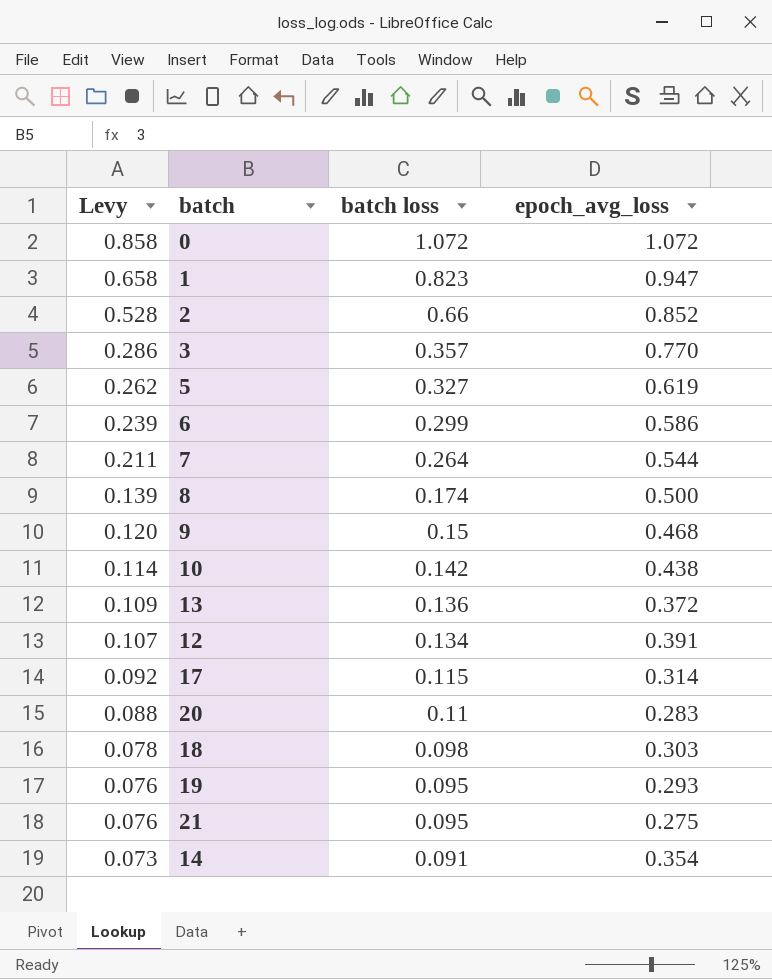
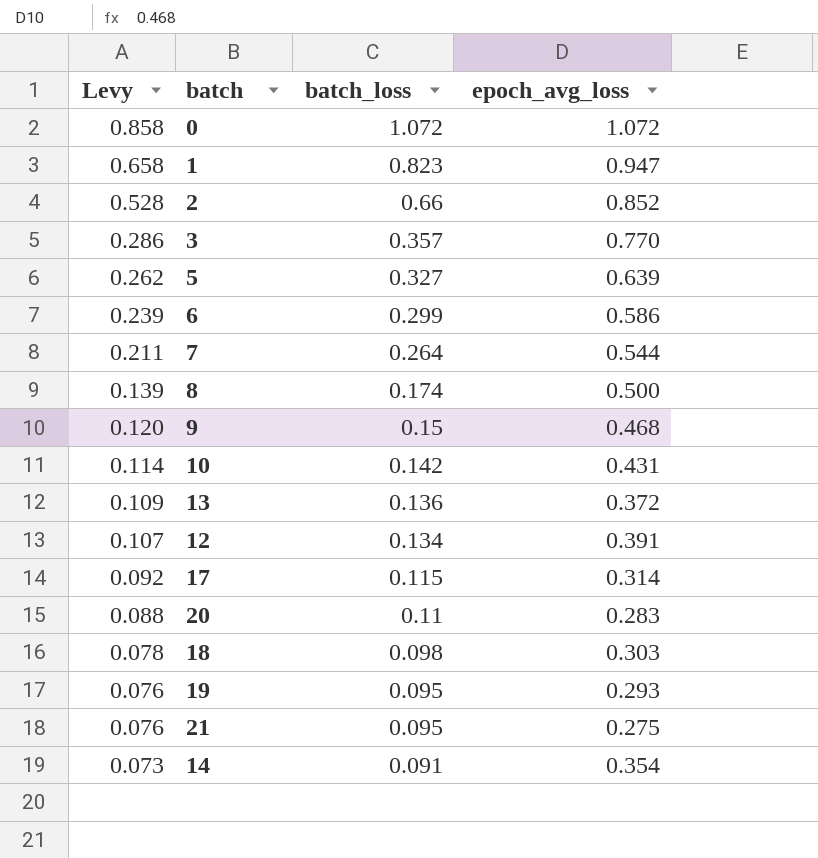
column name: batch loss -> batch_loss
5 | epoch_avg_loss: 0.619 -> 0.639
10 | epoch_avg_loss: 0.438 -> 0.431

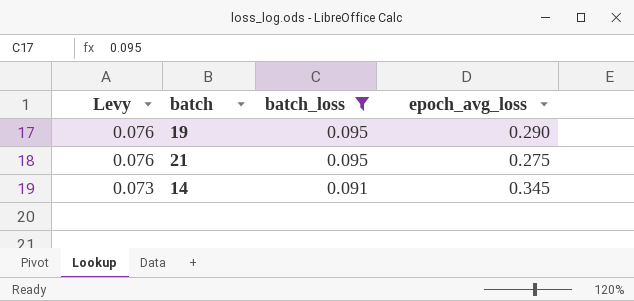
filter: none -> batch_loss <= 0.095
19 | epoch_avg_loss: 0.293 -> 0.290
14 | epoch_avg_loss: 0.354 -> 0.345

